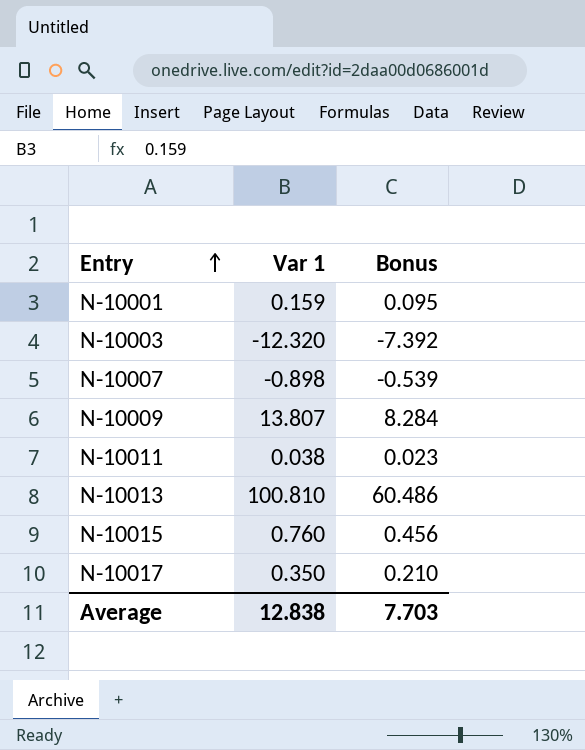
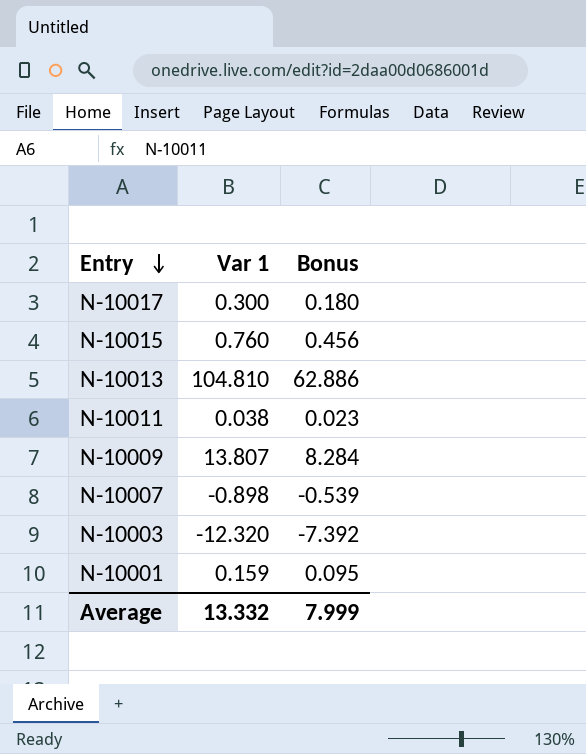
row order: Entry ascending -> Entry descending
N-10017 | Var 1: 0.350 -> 0.300
N-10017 | Bonus: 0.210 -> 0.180
N-10013 | Var 1: 100.810 -> 104.810
N-10013 | Bonus: 60.486 -> 62.886
Average | Var 1: 12.838 -> 13.332
Average | Bonus: 7.703 -> 7.999

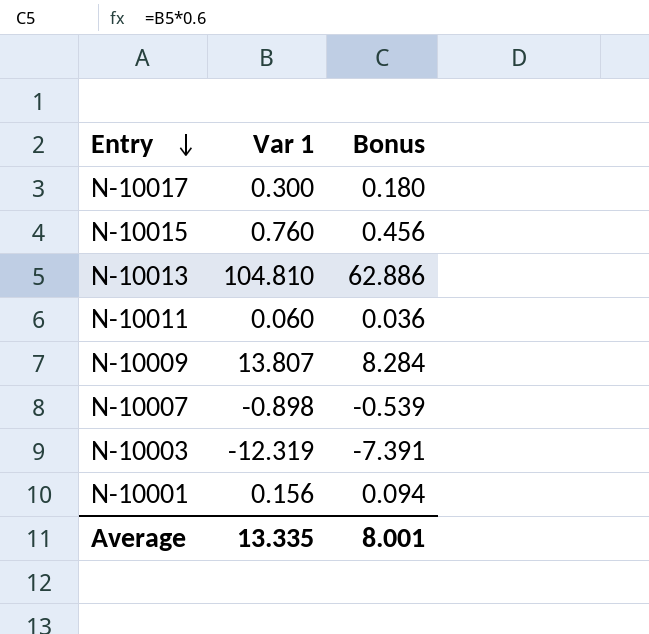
N-10011 | Var 1: 0.038 -> 0.060
N-10011 | Bonus: 0.023 -> 0.036
N-10003 | Var 1: -12.320 -> -12.319
N-10003 | Bonus: -7.392 -> -7.391
N-10001 | Var 1: 0.159 -> 0.156
N-10001 | Bonus: 0.095 -> 0.094
Average | Var 1: 13.332 -> 13.335
Average | Bonus: 7.999 -> 8.001

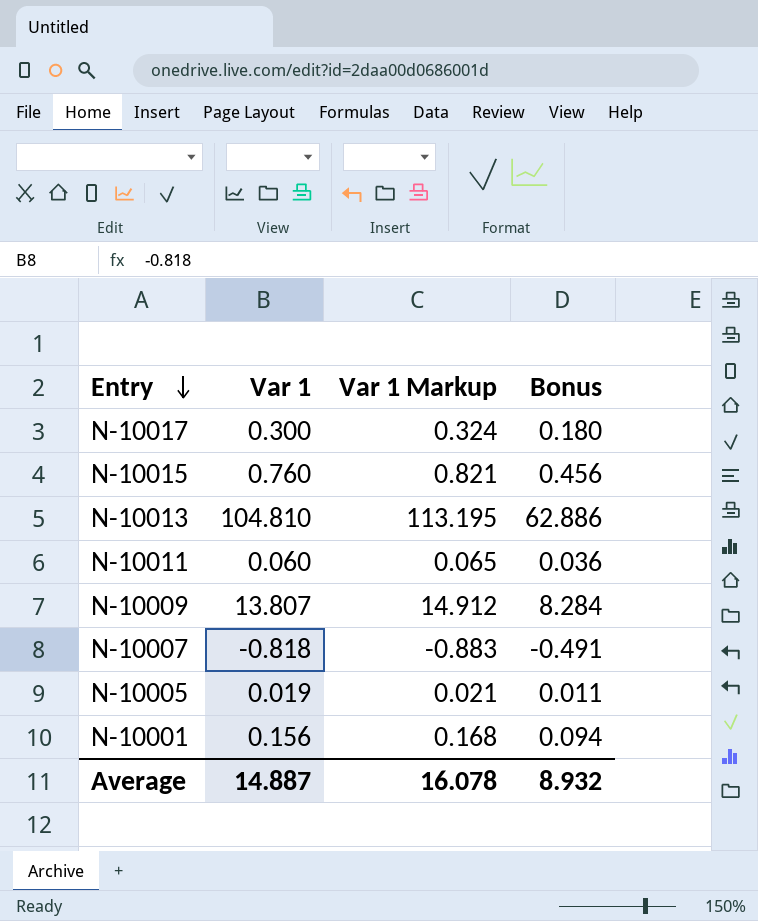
column Var 1 Markup | formula: none -> [Var 1] * 1.08
row N-10003: -12.319 | -7.391 -> none
N-10007 | Var 1: -0.898 -> -0.818
N-10007 | Bonus: -0.539 -> -0.491
row N-10005: none -> 0.019 | 0.021 | 0.011
Average | Var 1: 13.335 -> 14.887
Average | Bonus: 8.001 -> 8.932

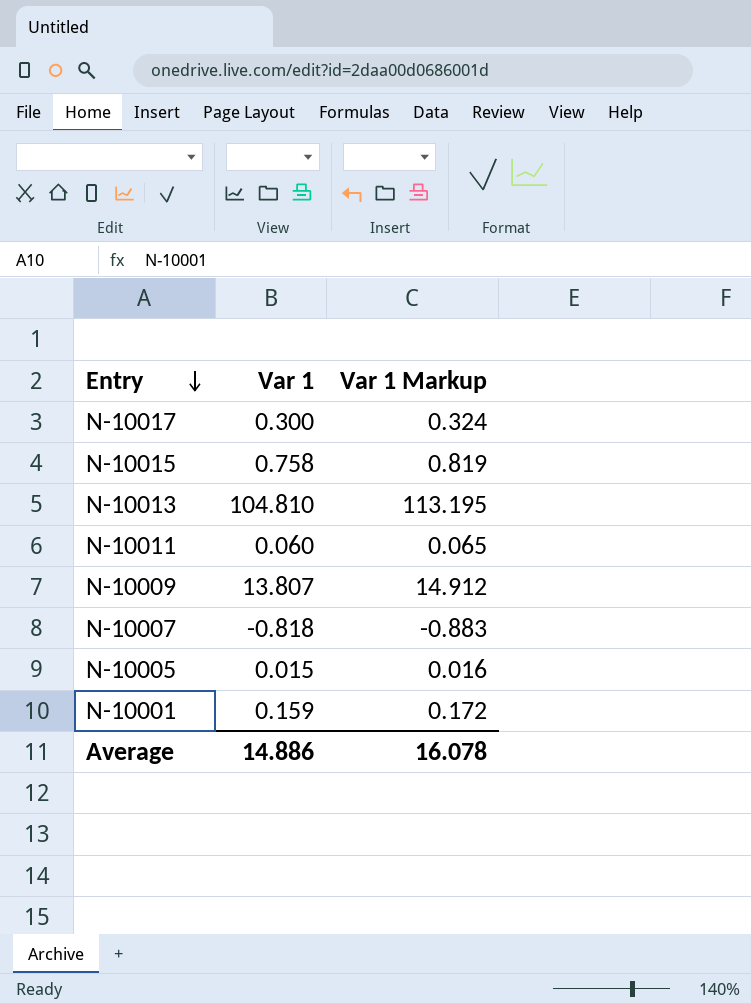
column Bonus | formula: [Var 1] * 0.6 -> none
N-10015 | Var 1: 0.760 -> 0.758
N-10015 | Var 1 Markup: 0.821 -> 0.819
N-10005 | Var 1: 0.019 -> 0.015
N-10005 | Var 1 Markup: 0.021 -> 0.016
N-10001 | Var 1: 0.156 -> 0.159
N-10001 | Var 1 Markup: 0.168 -> 0.172
Average | Var 1: 14.887 -> 14.886

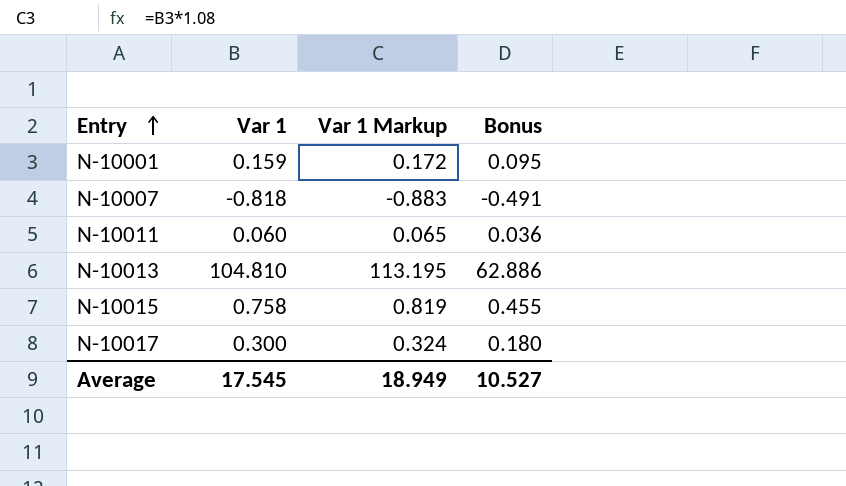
row order: Entry descending -> Entry ascending
column Bonus | formula: none -> [Var 1] * 0.6
row N-10009: 13.807 | 14.912 -> none
row N-10005: 0.015 | 0.016 -> none
Average | Var 1: 14.886 -> 17.545
Average | Var 1 Markup: 16.078 -> 18.949

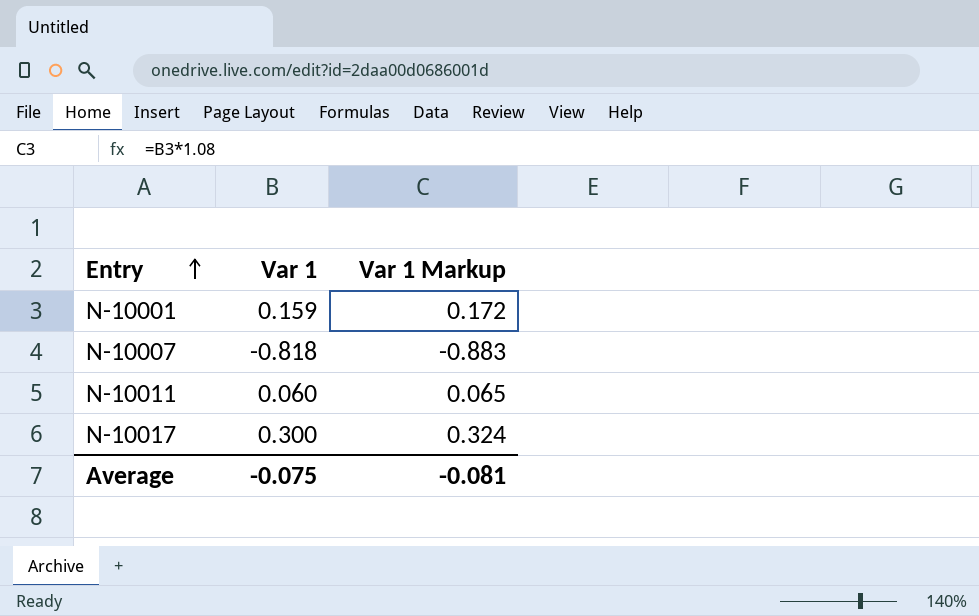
column Bonus | formula: [Var 1] * 0.6 -> none
row N-10013: 104.810 | 113.195 | 62.886 -> none
row N-10015: 0.758 | 0.819 | 0.455 -> none
Average | Var 1: 17.545 -> -0.075
Average | Var 1 Markup: 18.949 -> -0.081

